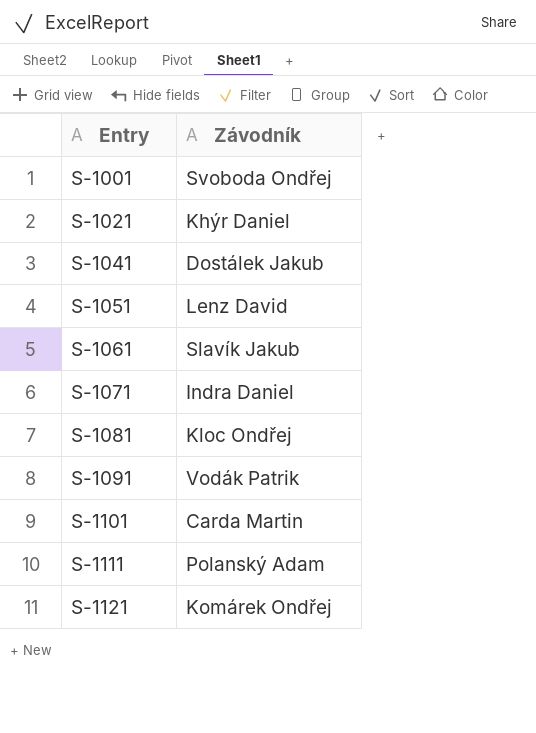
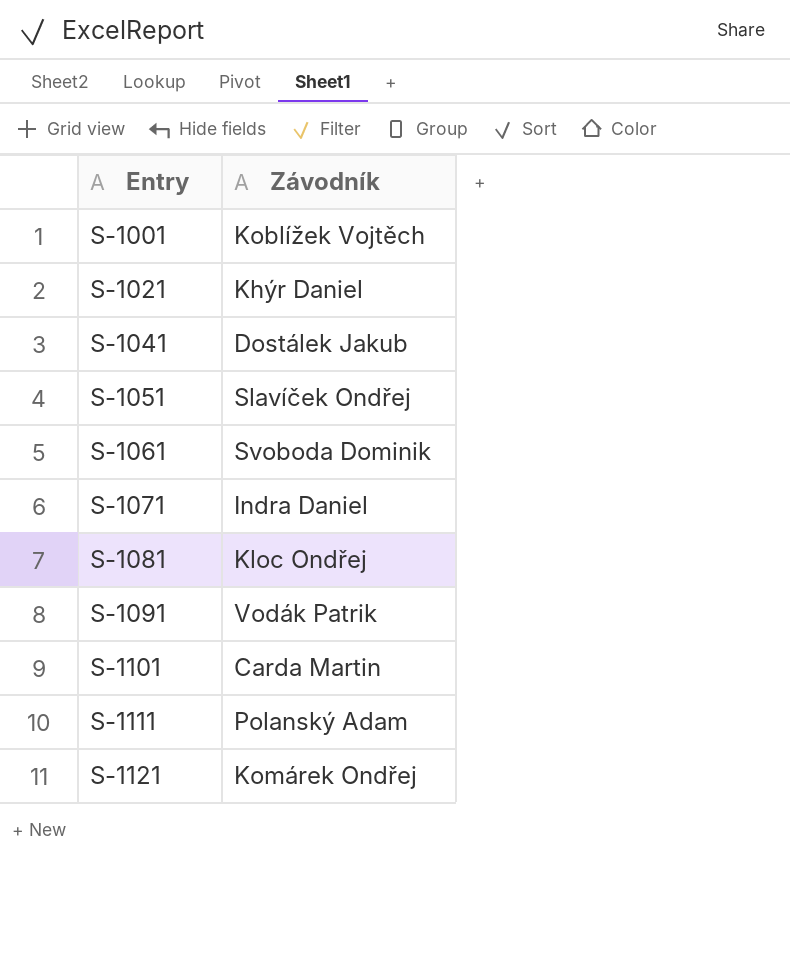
S-1001 | Závodník: Svoboda Ondřej -> Koblížek Vojtěch
S-1051 | Závodník: Lenz David -> Slavíček Ondřej
S-1061 | Závodník: Slavík Jakub -> Svoboda Dominik

